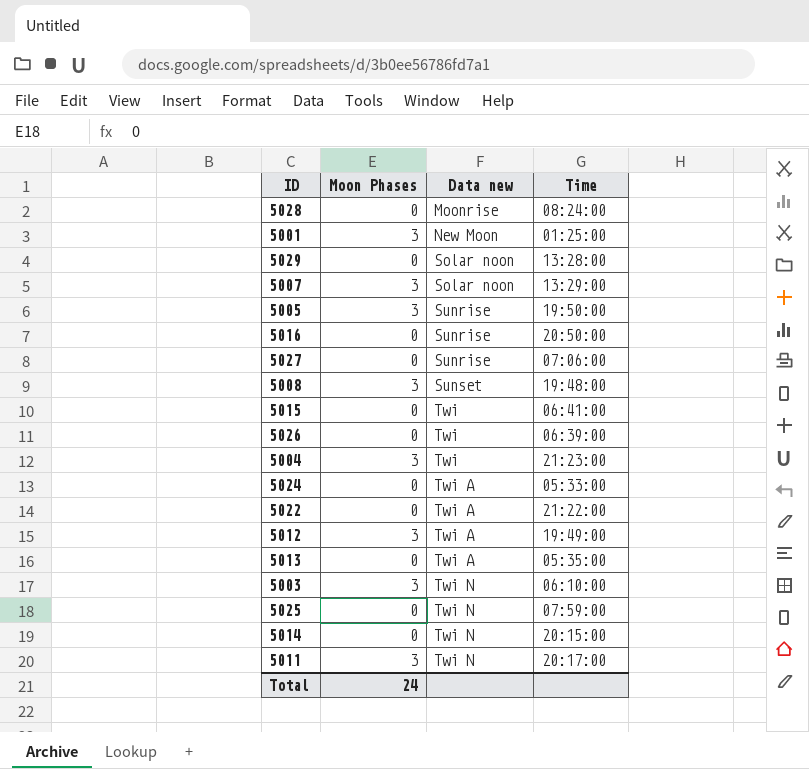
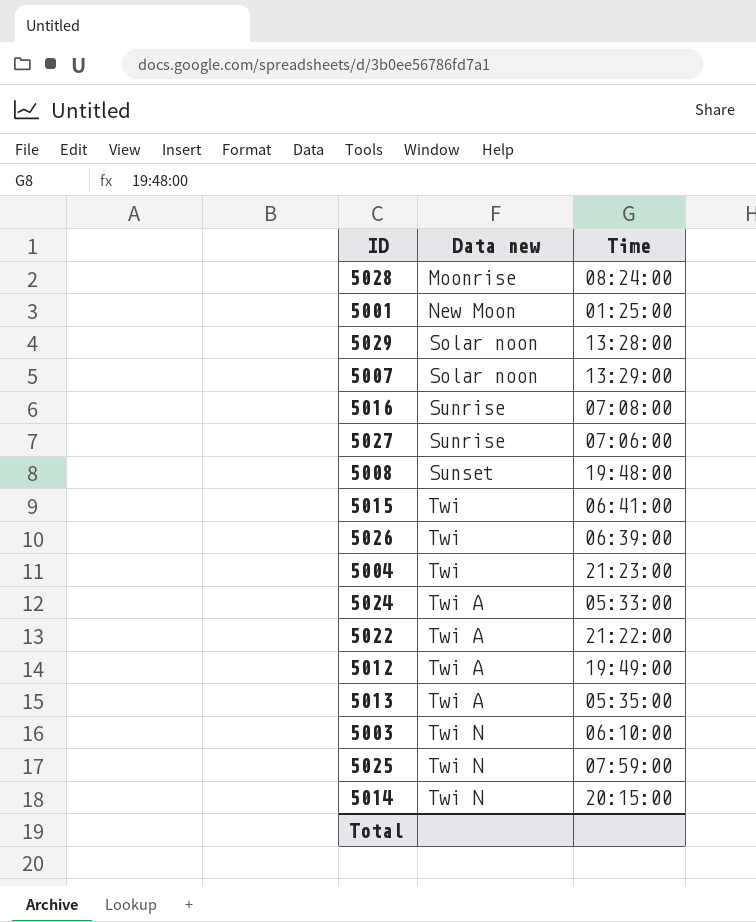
column Moon Phases | position: 2 -> none
row 5005: 3 | Sunrise | 19:50:00 -> none
row 5011: 3 | Twi N | 20:17:00 -> none
5016 | Time: 20:50:00 -> 07:08:00

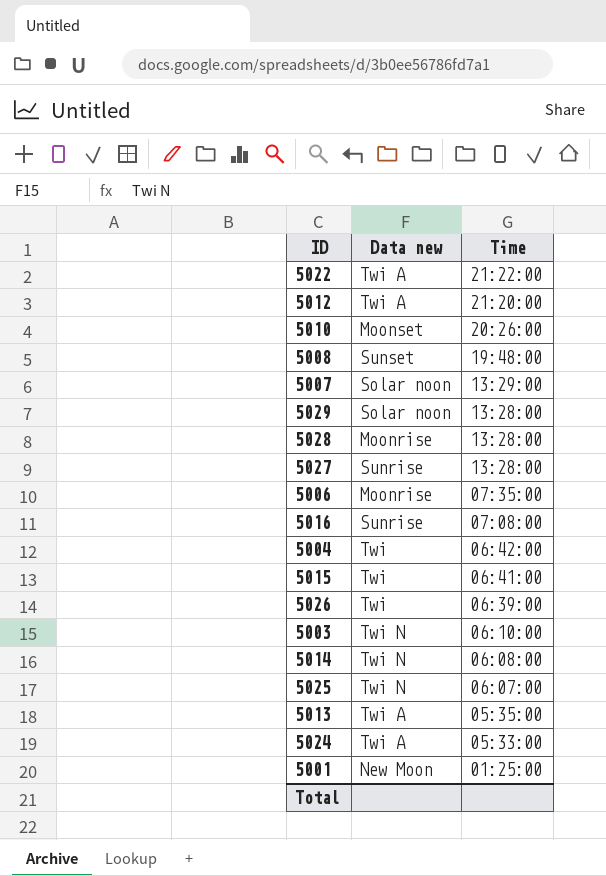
row order: Data new ascending -> Time descending
5012 | Time: 19:49:00 -> 21:20:00
row 5010: none -> Moonset | 20:26:00
5028 | Time: 08:24:00 -> 13:28:00
5027 | Time: 07:06:00 -> 13:28:00
row 5006: none -> Moonrise | 07:35:00
5004 | Time: 21:23:00 -> 06:42:00
5014 | Time: 20:15:00 -> 06:08:00
5025 | Time: 07:59:00 -> 06:07:00

